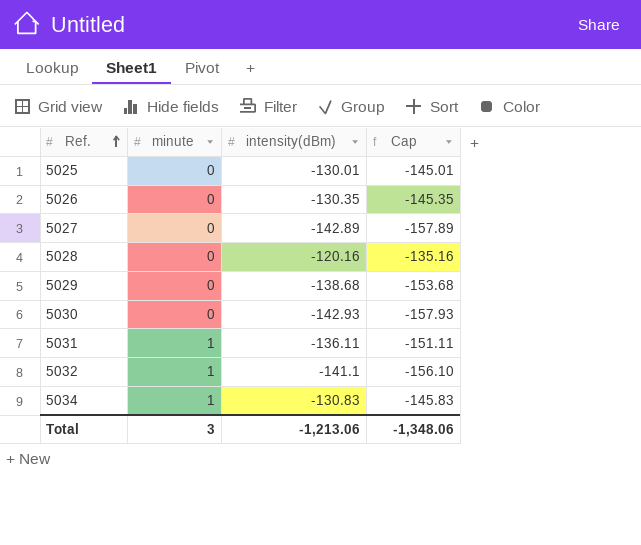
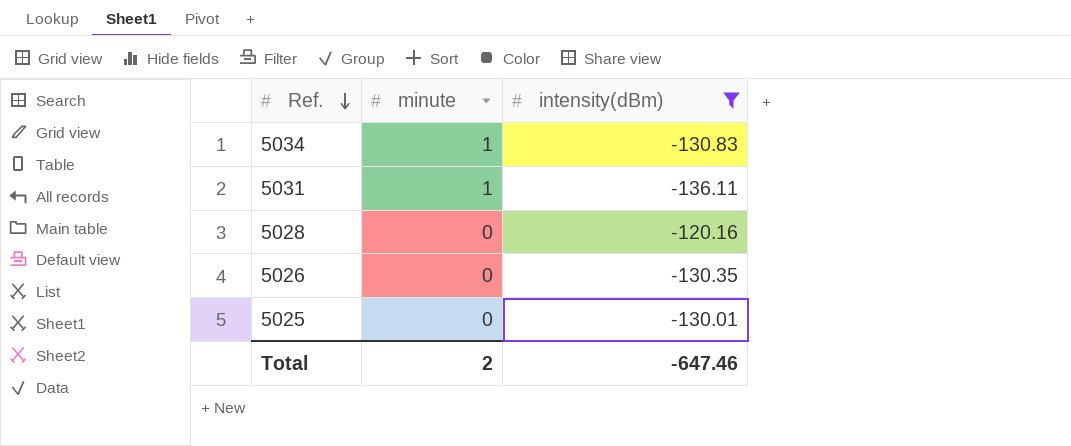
filter: none -> intensity(dBm) >= -136.11
row order: Ref. ascending -> Ref. descending
column Cap | formula: [intensity(dBm)] - 15 -> none
Total | minute: 3 -> 2
Total | intensity(dBm): -1,213.06 -> -647.46

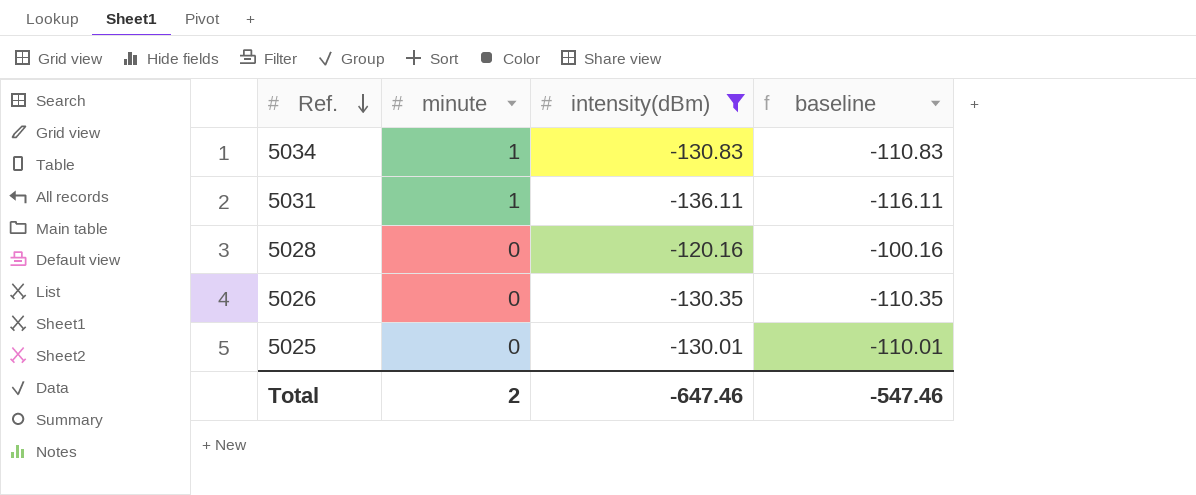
column baseline | formula: none -> [intensity(dBm)] + 20

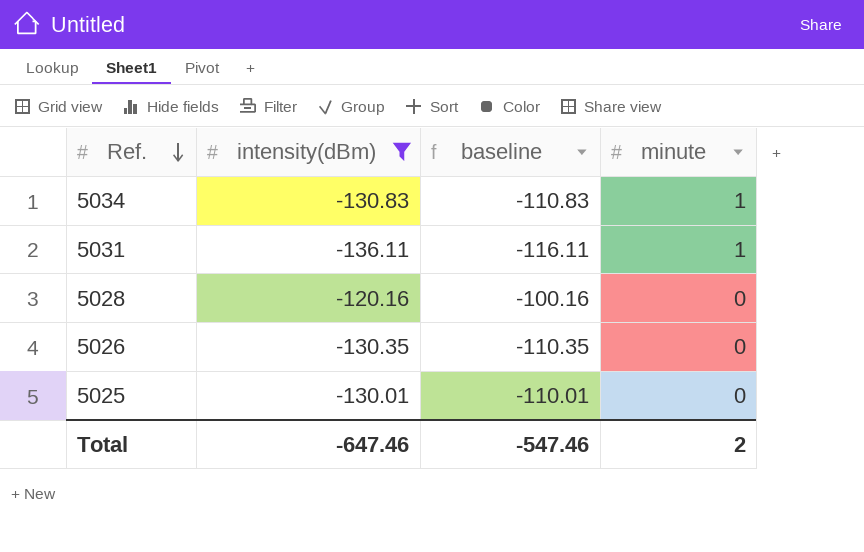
column minute | position: 2 -> 4

